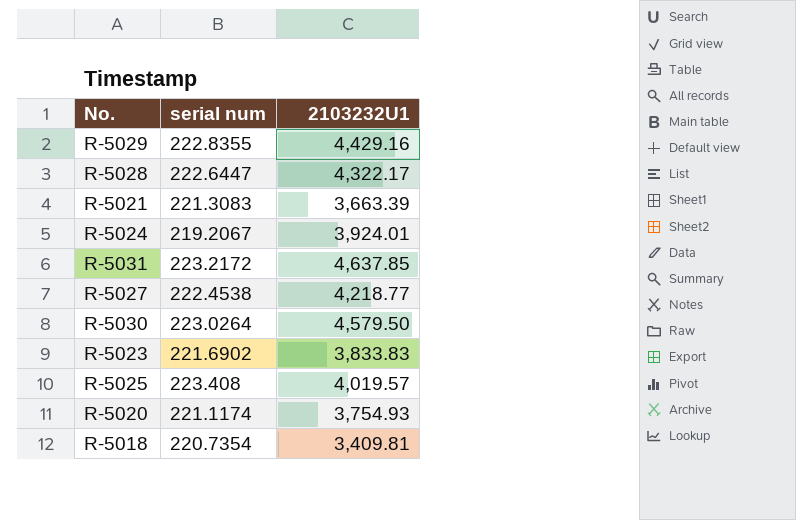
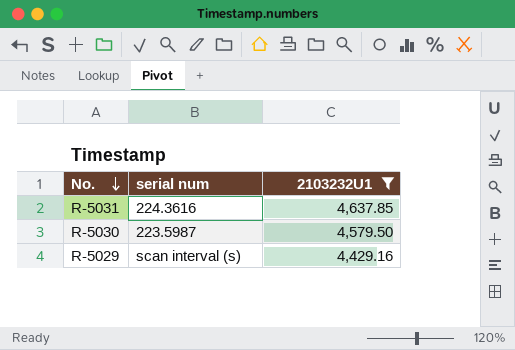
filter: none -> 2103232U1 >= 4,429.16
row order: none -> No. descending
R-5031 | serial num: 223.2172 -> 224.3616
R-5030 | serial num: 223.0264 -> 223.5987
R-5029 | serial num: 222.8355 -> scan interval (s)

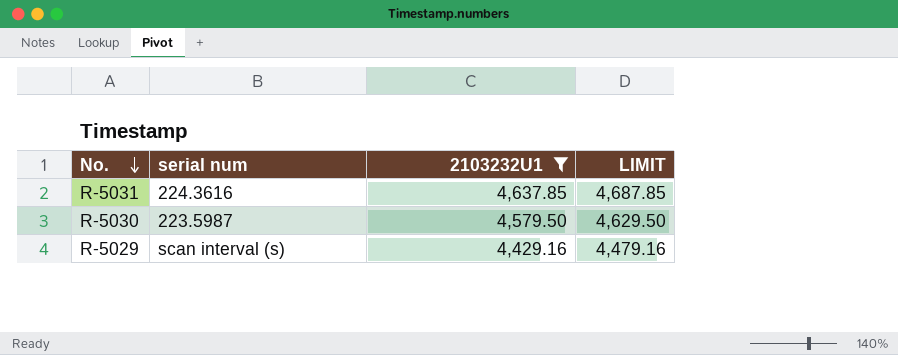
column LIMIT | formula: none -> [2103232U1] + 50

